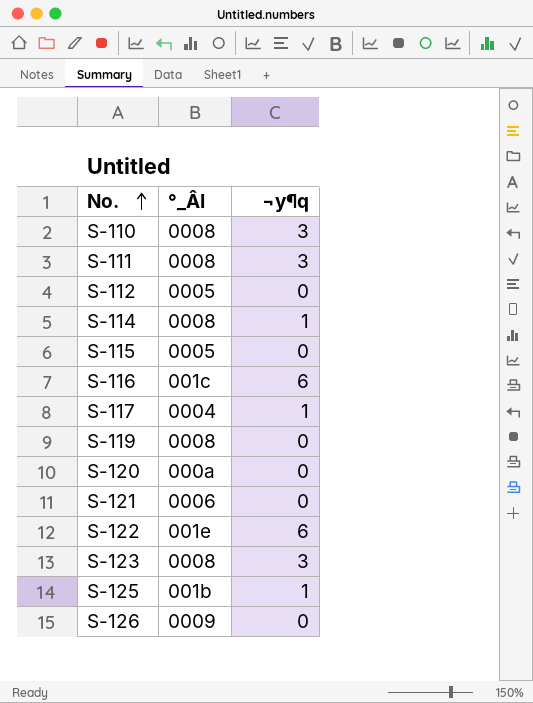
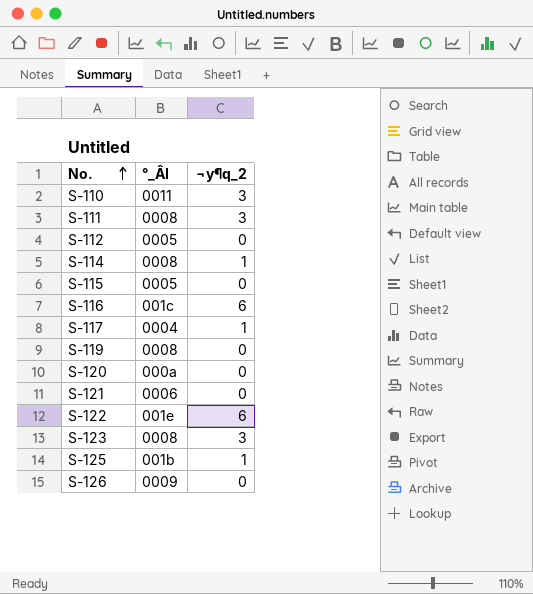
column name: ¬y¶q -> ¬y¶q_2
S-110 | °_ÂI: 0008 -> 0011

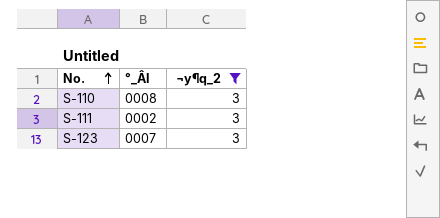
filter: none -> ¬y¶q_2 = 3
S-110 | °_ÂI: 0011 -> 0008
S-111 | °_ÂI: 0008 -> 0002
S-123 | °_ÂI: 0008 -> 0007

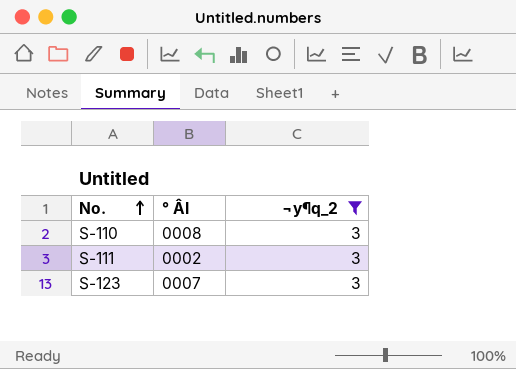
column name: °_ÂI -> ° ÂI

